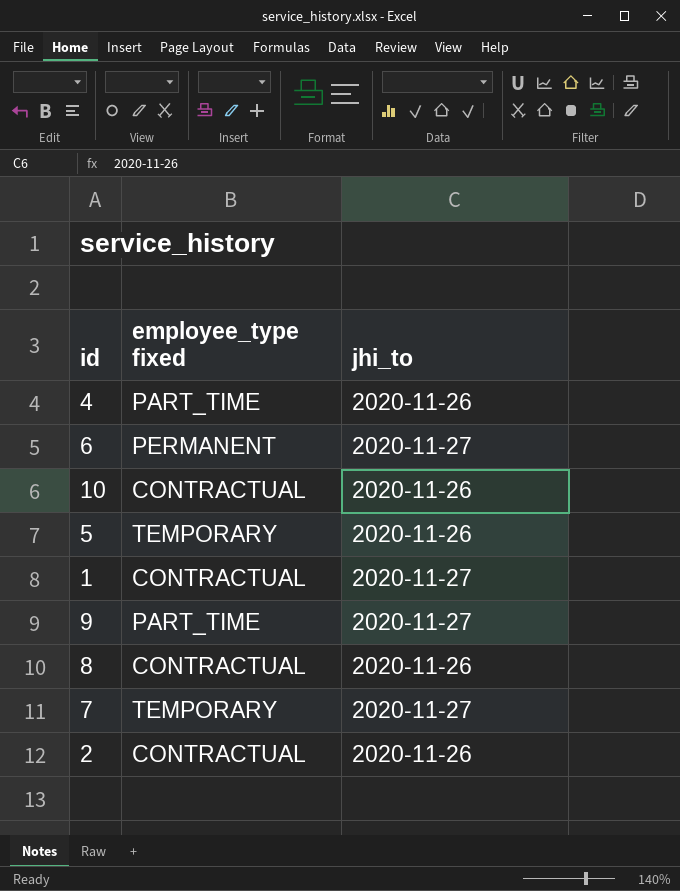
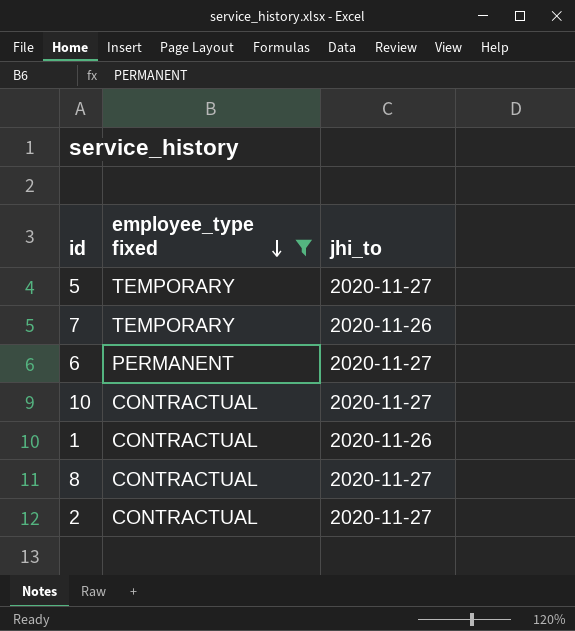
filter: none -> employee_type fixed != PART_TIME
row order: none -> employee_type fixed descending
5 | jhi_to: 2020-11-26 -> 2020-11-27
7 | jhi_to: 2020-11-27 -> 2020-11-26
10 | jhi_to: 2020-11-26 -> 2020-11-27
1 | jhi_to: 2020-11-27 -> 2020-11-26
8 | jhi_to: 2020-11-26 -> 2020-11-27
2 | jhi_to: 2020-11-26 -> 2020-11-27

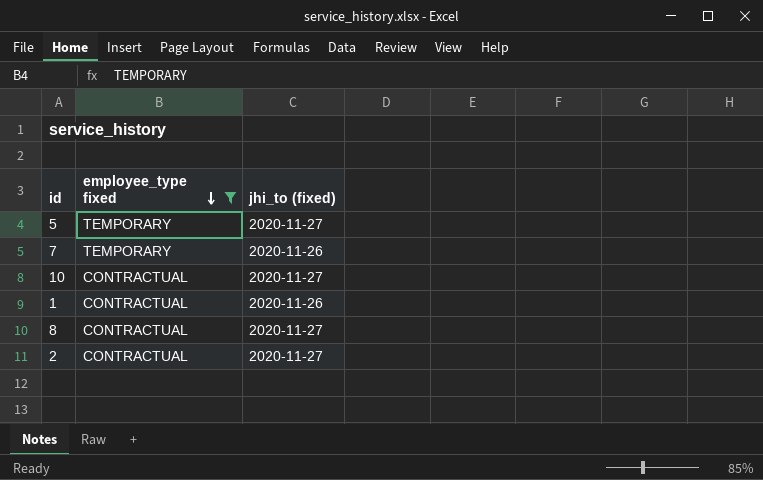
column name: jhi_to -> jhi_to (fixed)
row 6: PERMANENT | 2020-11-27 -> none

